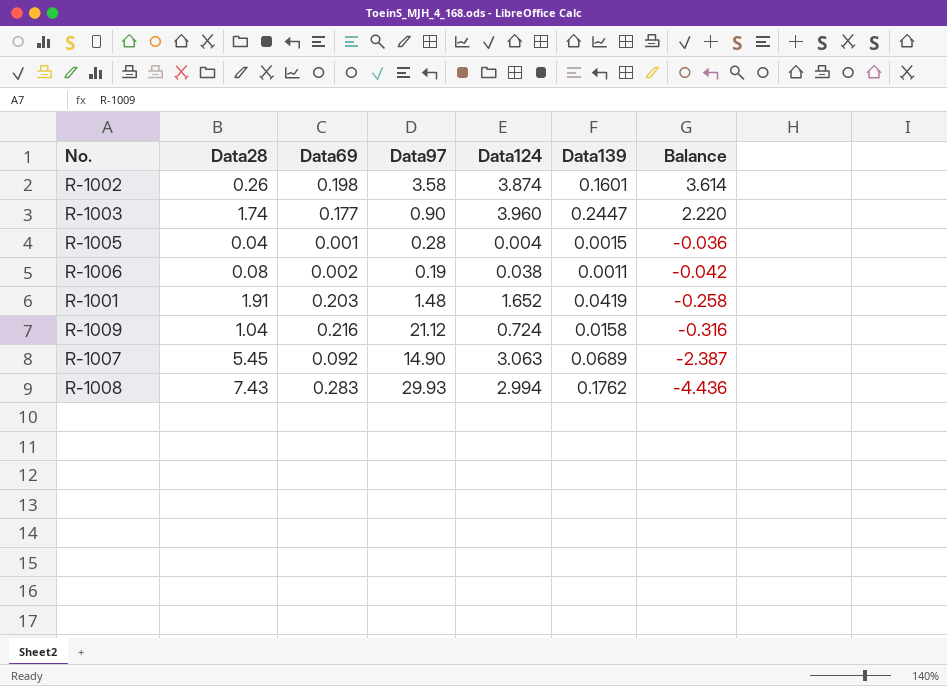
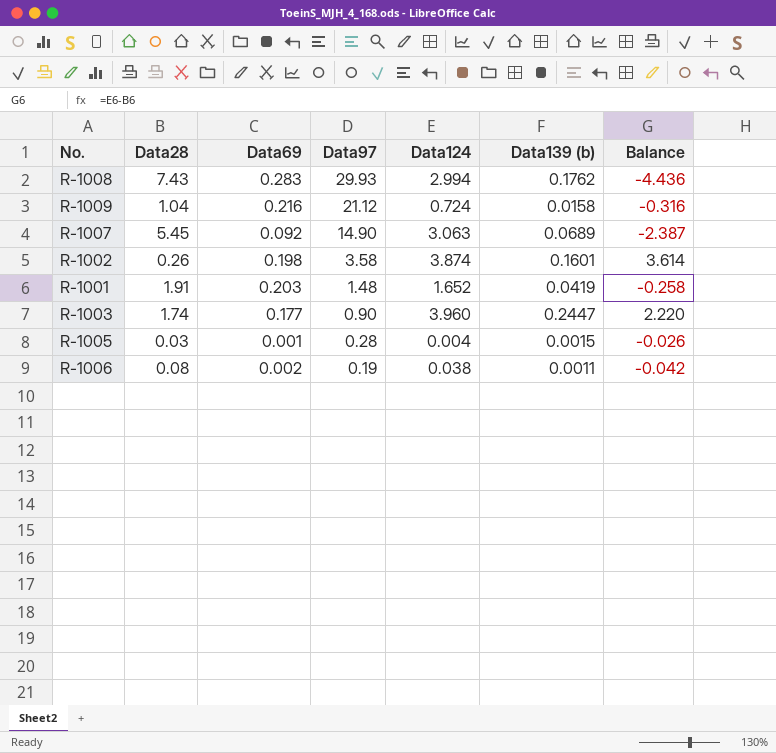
row order: Balance descending -> Data97 descending
column name: Data139 -> Data139 (b)
R-1005 | Data28: 0.04 -> 0.03
R-1005 | Balance: -0.036 -> -0.026

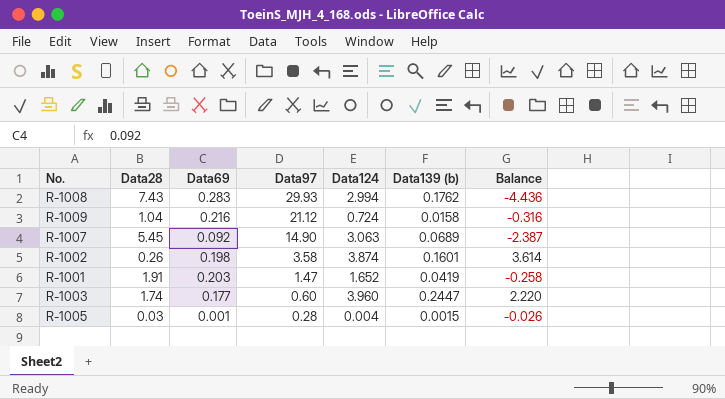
row R-1006: 0.08 | 0.002 | 0.19 | 0.038 | 0.0011 | -0.042 -> none
R-1001 | Data97: 1.48 -> 1.47
R-1003 | Data97: 0.90 -> 0.60

